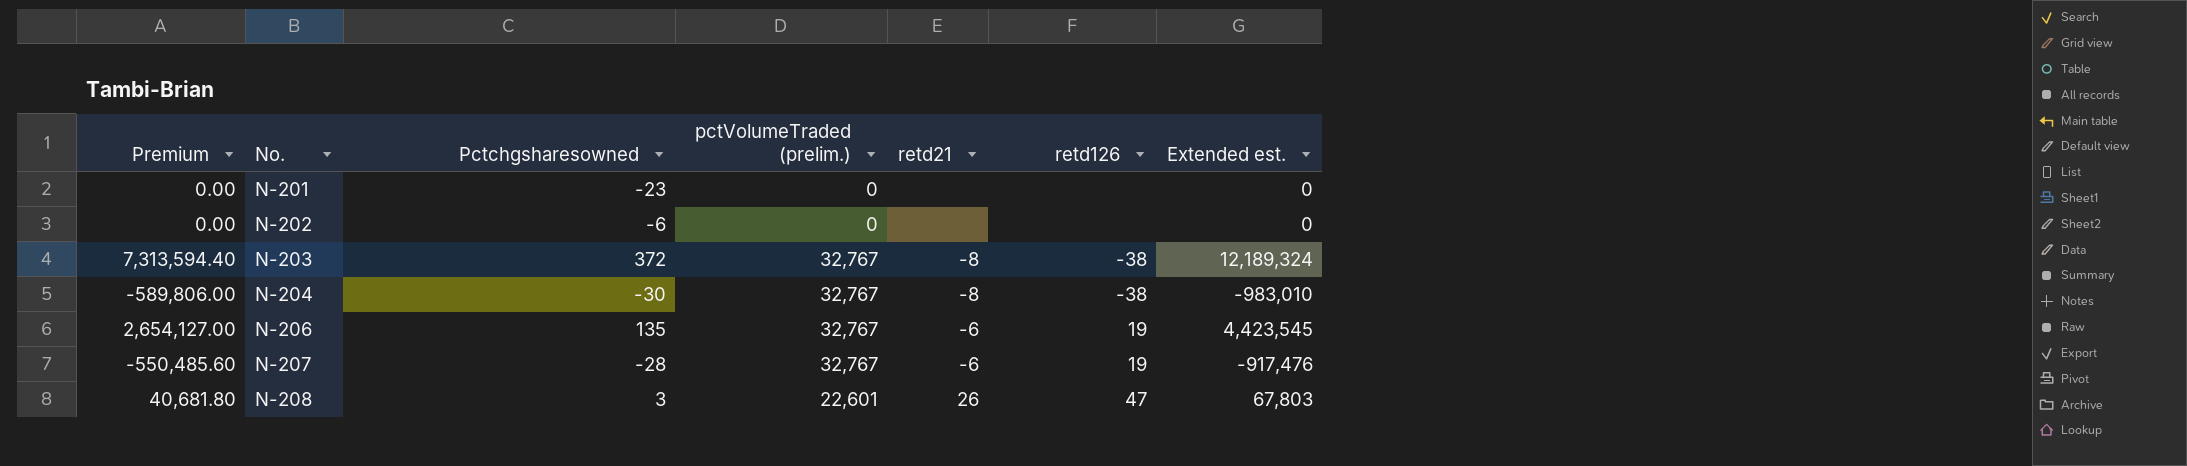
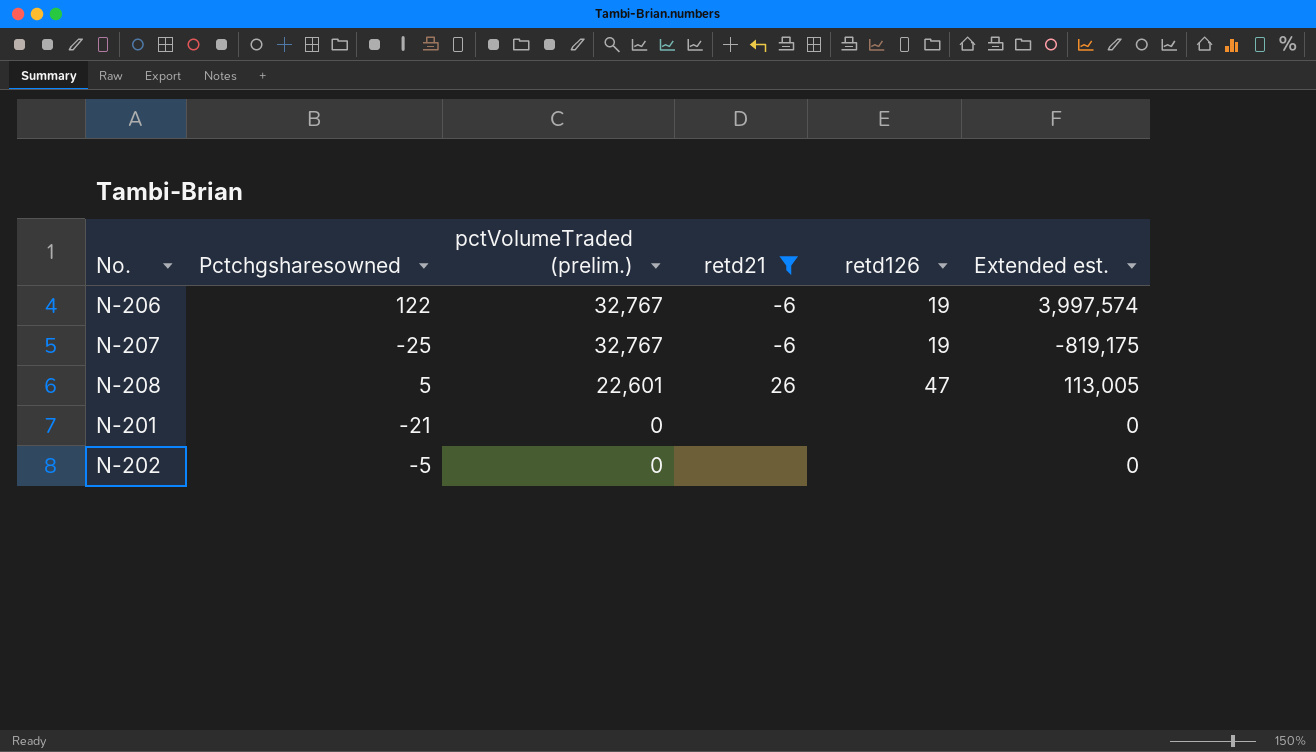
filter: none -> retd21 != -8
row order: No. ascending -> pctVolumeTraded (prelim.) descending
column Premium | formula: [Extended est.] * 0.6 -> none
N-206 | Pctchgsharesowned: 135 -> 122
N-206 | Extended est.: 4,423,545 -> 3,997,574
N-207 | Pctchgsharesowned: -28 -> -25
N-207 | Extended est.: -917,476 -> -819,175
N-208 | Pctchgsharesowned: 3 -> 5
N-208 | Extended est.: 67,803 -> 113,005
N-201 | Pctchgsharesowned: -23 -> -21
N-202 | Pctchgsharesowned: -6 -> -5

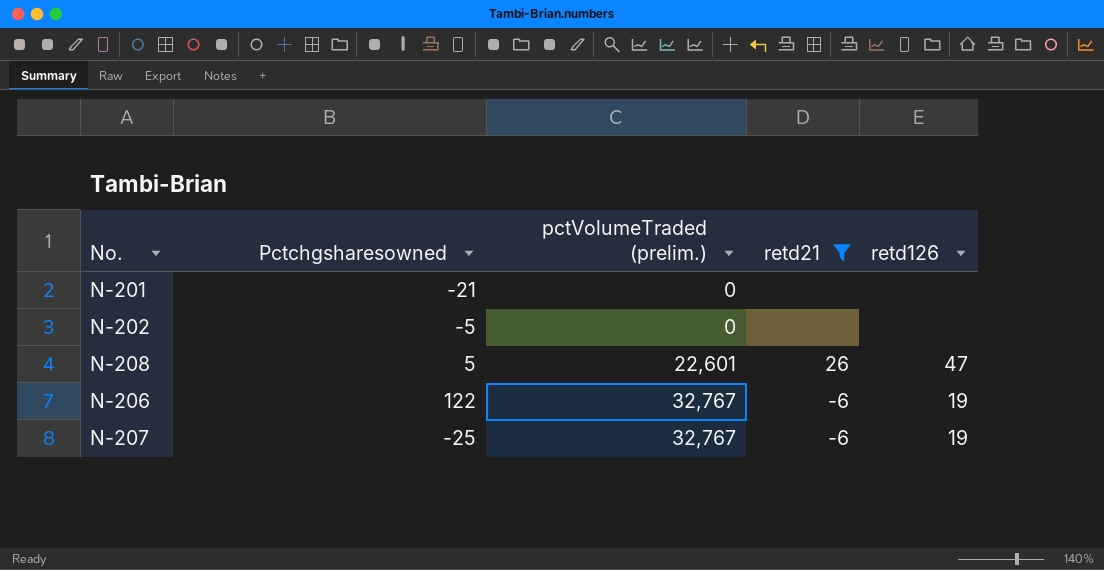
row order: pctVolumeTraded (prelim.) descending -> pctVolumeTraded (prelim.) ascending
column Extended est. | formula: [Pctchgsharesowned] * [pctVolumeTraded (prelim.)] -> none

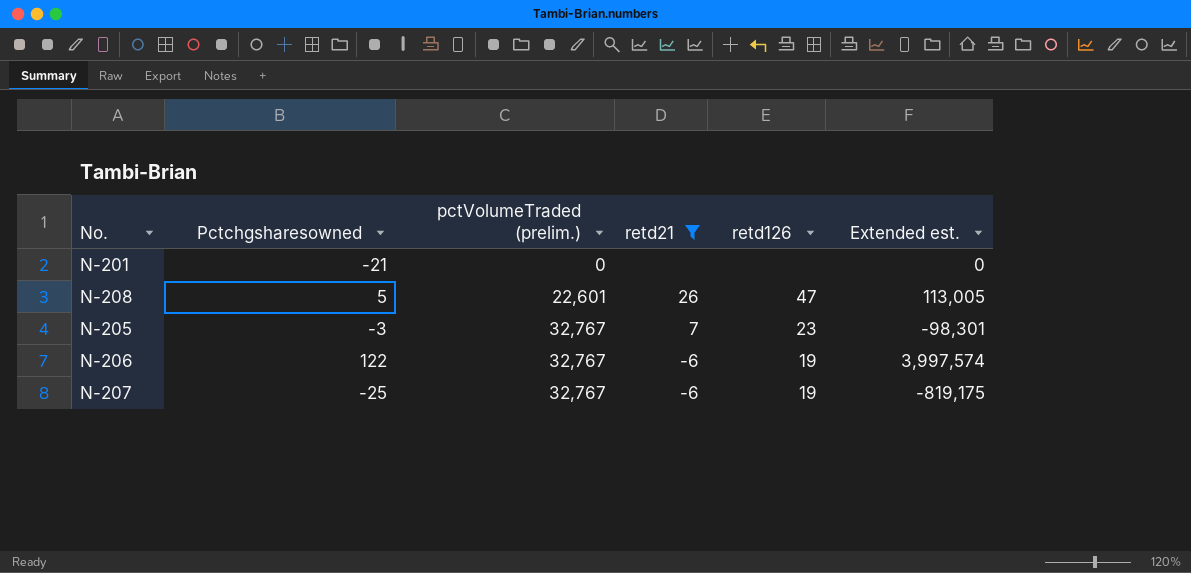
column Extended est. | formula: none -> [Pctchgsharesowned] * [pctVolumeTraded (prelim.)]
row N-202: -5 | 0 | none | none -> none
row N-205: none -> -3 | 32,767 | 7 | 23 | -98,301

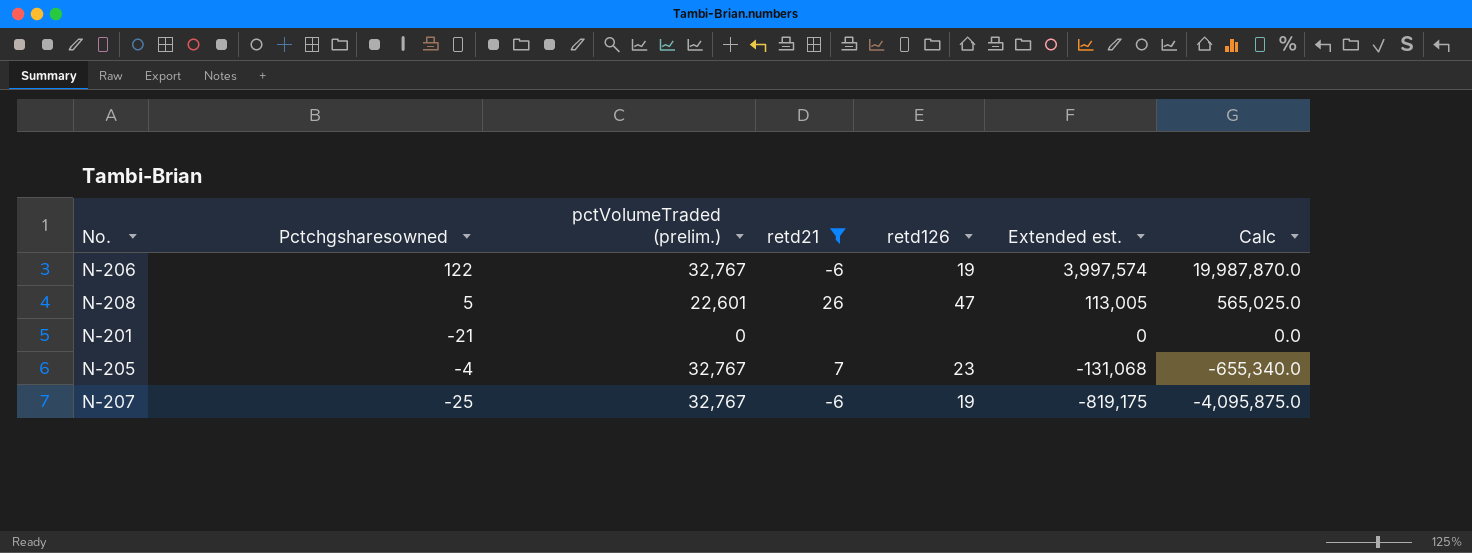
row order: pctVolumeTraded (prelim.) ascending -> Extended est. descending
column Calc | formula: none -> [Extended est.] * 5
N-205 | Pctchgsharesowned: -3 -> -4
N-205 | Extended est.: -98,301 -> -131,068

